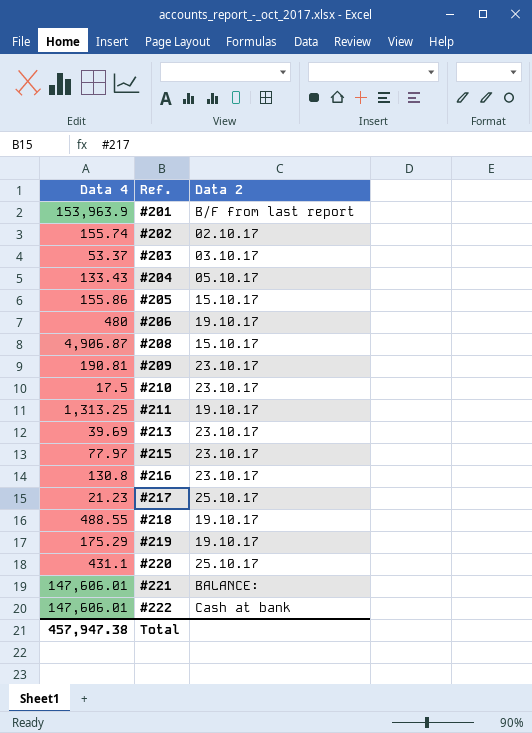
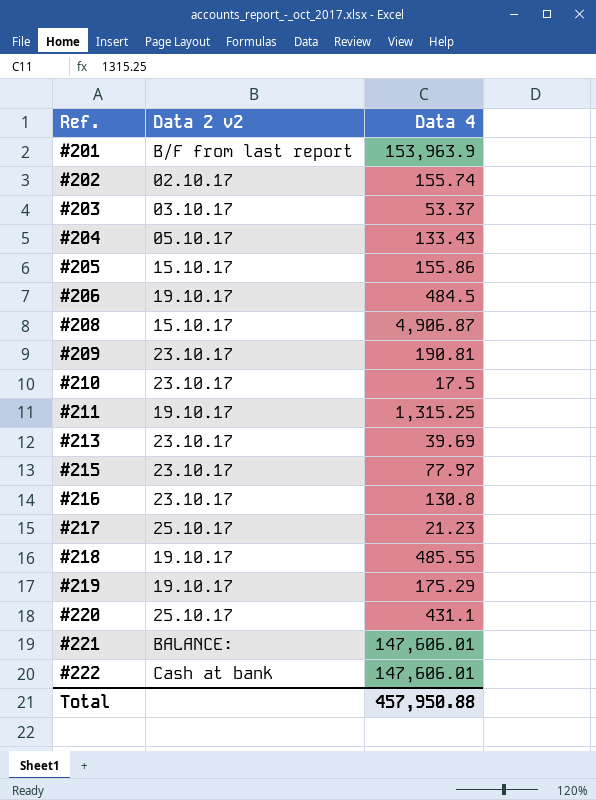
column name: Data 2 -> Data 2 v2
column Data 4 | position: 1 -> 3
#206 | Data 4: 480 -> 484.5
#211 | Data 4: 1,313.25 -> 1,315.25
#218 | Data 4: 488.55 -> 485.55
Total | Data 4: 457,947.38 -> 457,950.88

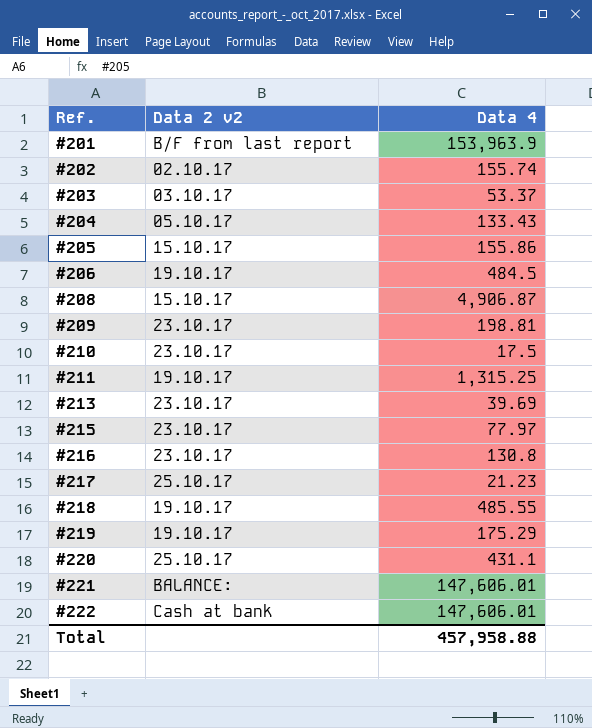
#209 | Data 4: 190.81 -> 198.81
Total | Data 4: 457,950.88 -> 457,958.88

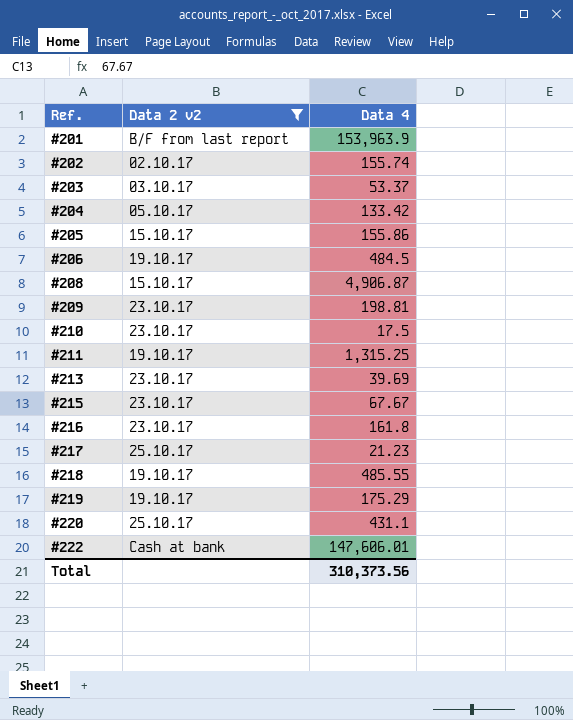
filter: none -> Data 2 v2 != BALANCE:
#204 | Data 4: 133.43 -> 133.42
#215 | Data 4: 77.97 -> 67.67
#216 | Data 4: 130.8 -> 161.8
Total | Data 4: 457,958.88 -> 310,373.56

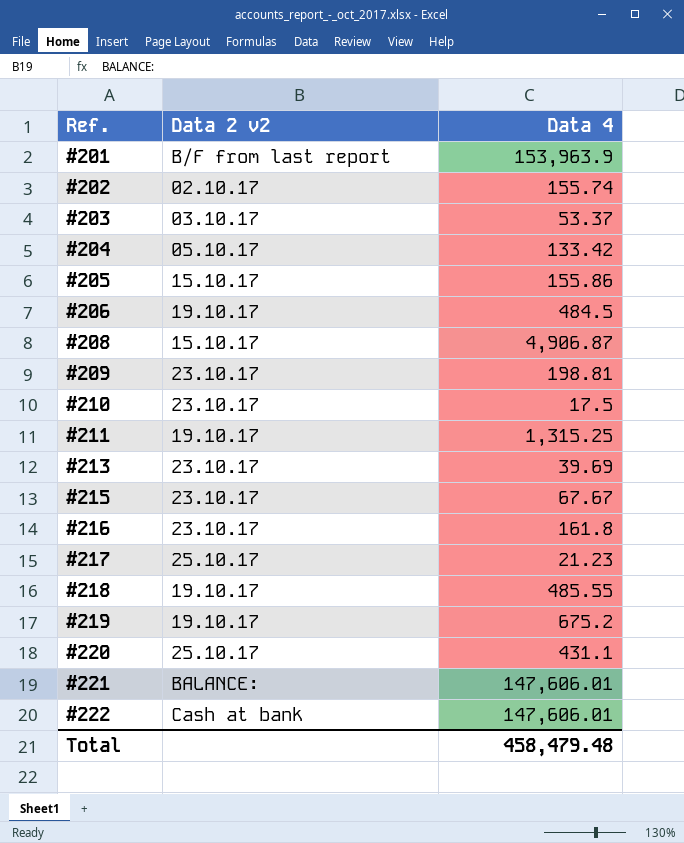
filter: Data 2 v2 != BALANCE: -> none
#219 | Data 4: 175.29 -> 675.2
Total | Data 4: 310,373.56 -> 458,479.48

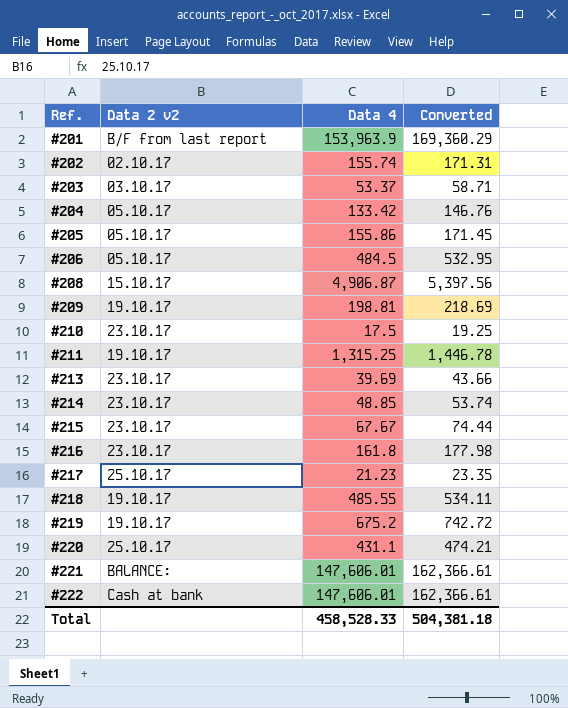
column Converted | formula: none -> [Data 4] * 1.1
#205 | Data 2 v2: 15.10.17 -> 05.10.17
#206 | Data 2 v2: 19.10.17 -> 05.10.17
#209 | Data 2 v2: 23.10.17 -> 19.10.17
row #214: none -> 23.10.17 | 48.85 | 53.74
Total | Data 4: 458,479.48 -> 458,528.33

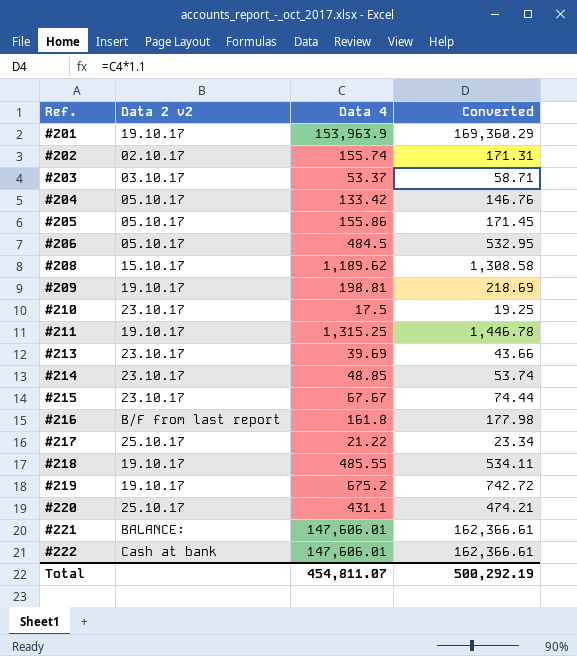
#201 | Data 2 v2: B/F from last report -> 19.10.17
#208 | Data 4: 4,906.87 -> 1,189.62
#208 | Converted: 5,397.56 -> 1,308.58
#216 | Data 2 v2: 23.10.17 -> B/F from last report
#217 | Data 4: 21.23 -> 21.22
#217 | Converted: 23.35 -> 23.34
Total | Data 4: 458,528.33 -> 454,811.07
Total | Converted: 504,381.18 -> 500,292.19

